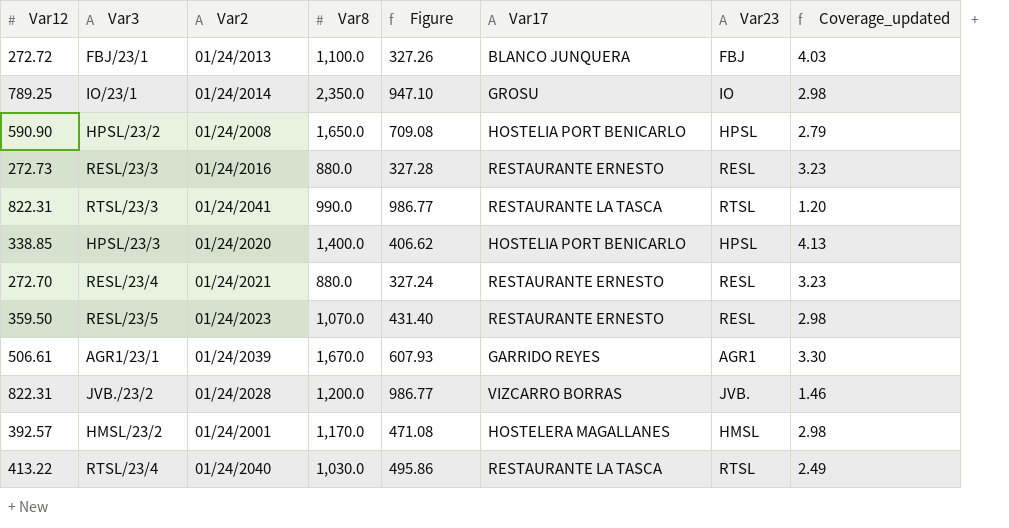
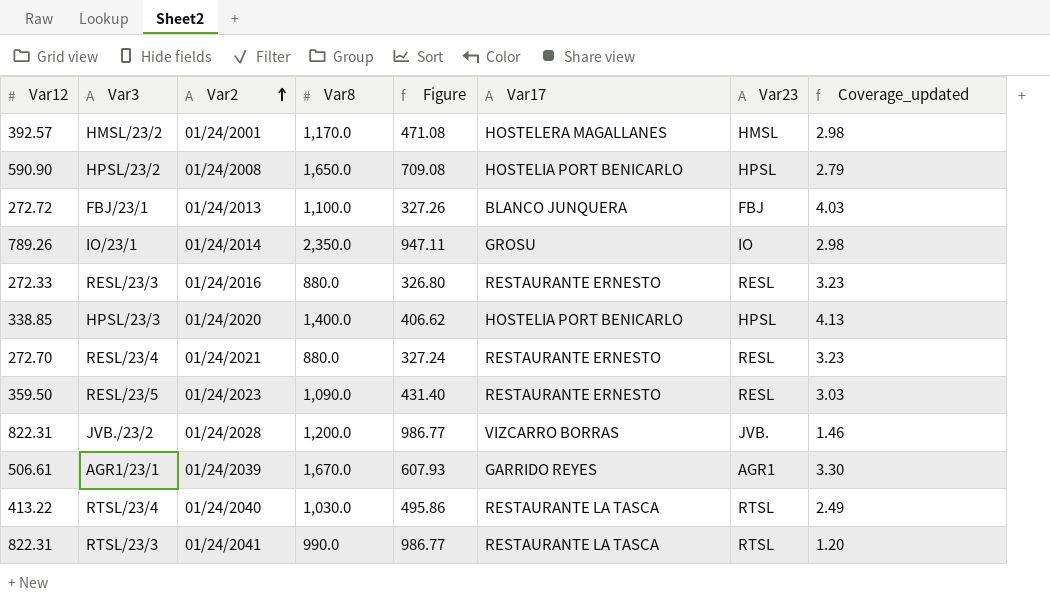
row order: none -> Var2 ascending
IO/23/1 | Var12: 789.25 -> 789.26
IO/23/1 | Figure: 947.10 -> 947.11
RESL/23/3 | Var12: 272.73 -> 272.33
RESL/23/3 | Figure: 327.28 -> 326.80
RESL/23/5 | Var8: 1,070.0 -> 1,090.0
RESL/23/5 | Coverage_updated: 2.98 -> 3.03

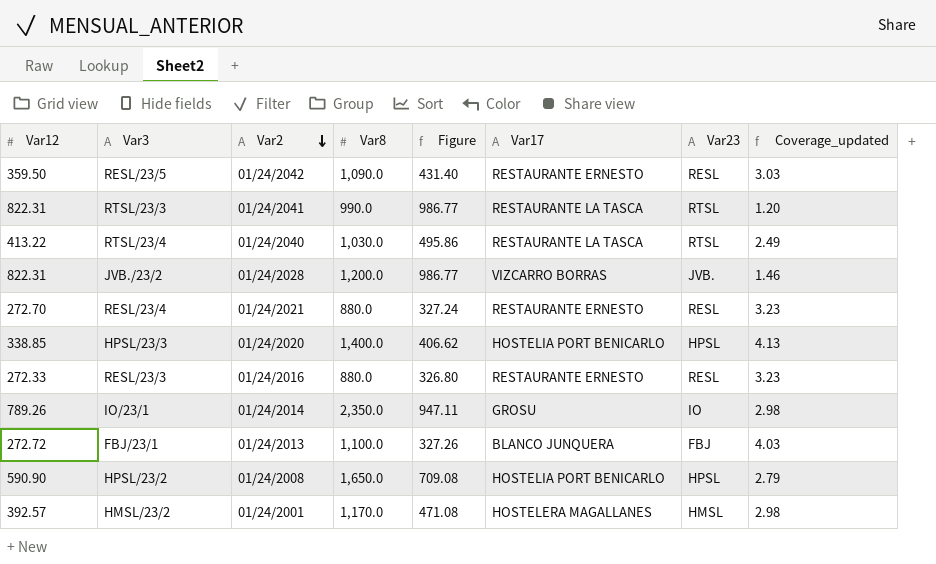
row order: Var2 ascending -> Var2 descending
row AGR1/23/1: 506.61 | 01/24/2039 | 1,670.0 | 607.93 | GARRIDO REYES | AGR1 | 3.30 -> none
RESL/23/5 | Var2: 01/24/2023 -> 01/24/2042

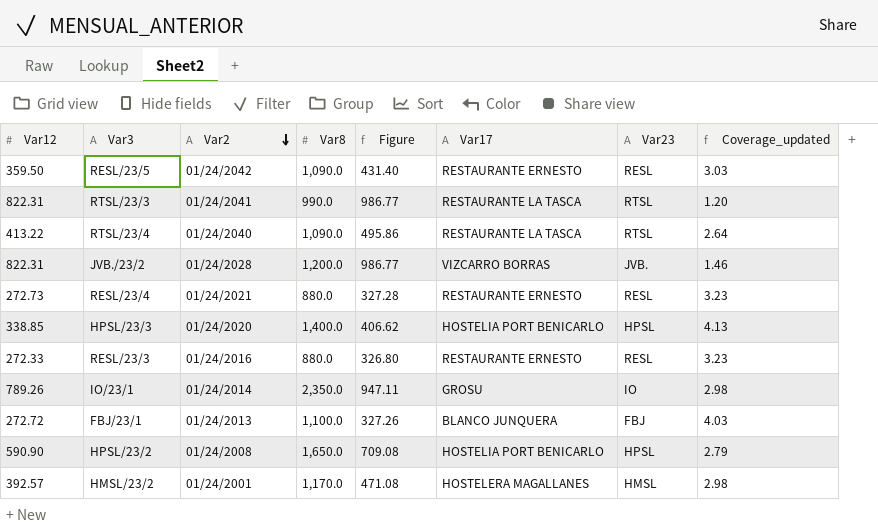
RTSL/23/4 | Var8: 1,030.0 -> 1,090.0
RTSL/23/4 | Coverage_updated: 2.49 -> 2.64
RESL/23/4 | Var12: 272.70 -> 272.73
RESL/23/4 | Figure: 327.24 -> 327.28

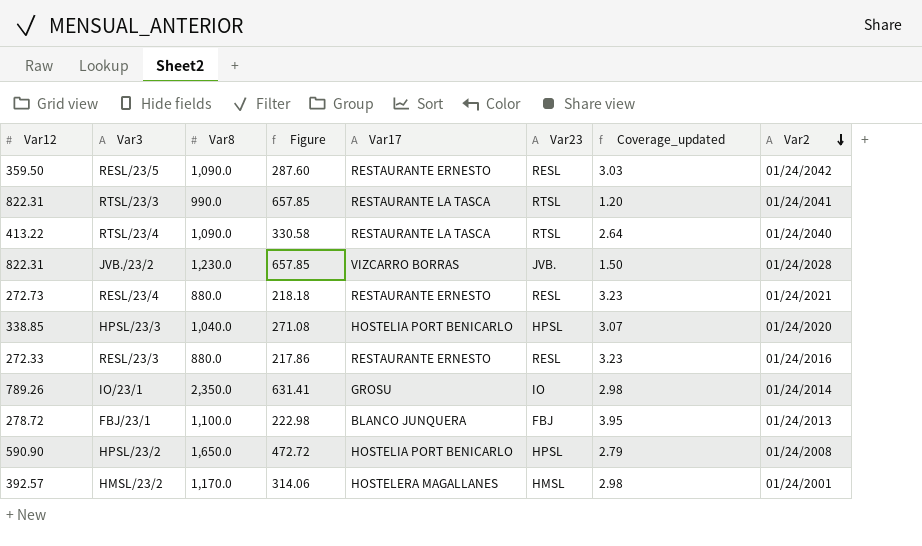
column Figure | formula: [Var12] * 1.2 -> [Var12] * 0.8
column Var2 | position: 3 -> 8
JVB./23/2 | Var8: 1,200.0 -> 1,230.0
JVB./23/2 | Coverage_updated: 1.46 -> 1.50
HPSL/23/3 | Var8: 1,400.0 -> 1,040.0
HPSL/23/3 | Coverage_updated: 4.13 -> 3.07
FBJ/23/1 | Var12: 272.72 -> 278.72
FBJ/23/1 | Coverage_updated: 4.03 -> 3.95

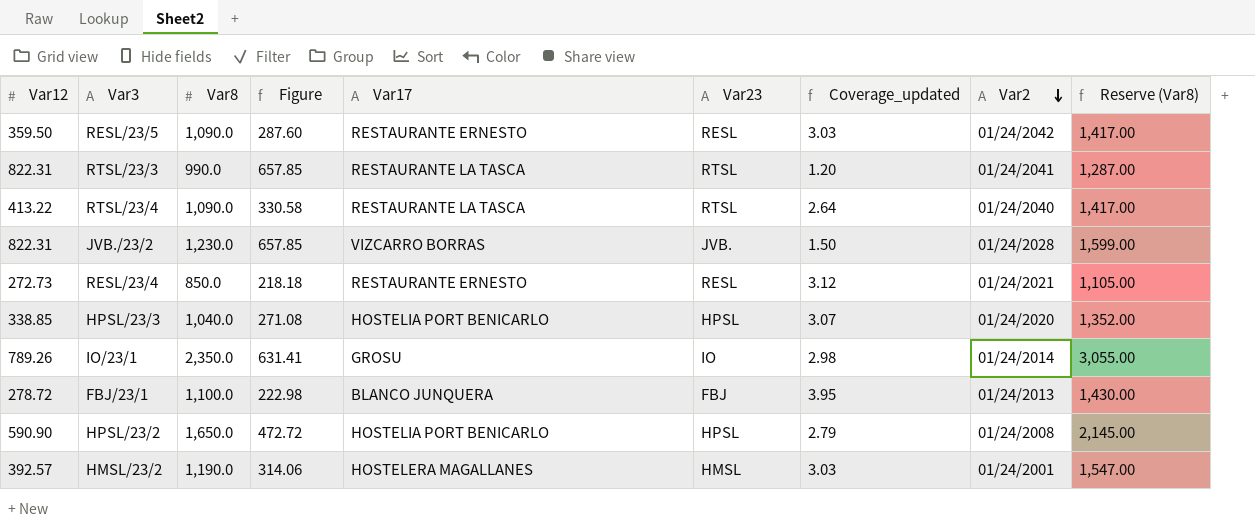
column Reserve (Var8) | formula: none -> [Var8] * 1.3
row RESL/23/3: 272.33 | 880.0 | 217.86 | RESTAURANTE ERNESTO | RESL | 3.23 | 01/24/2016 -> none
RESL/23/4 | Var8: 880.0 -> 850.0
RESL/23/4 | Coverage_updated: 3.23 -> 3.12
HMSL/23/2 | Var8: 1,170.0 -> 1,190.0
HMSL/23/2 | Coverage_updated: 2.98 -> 3.03

